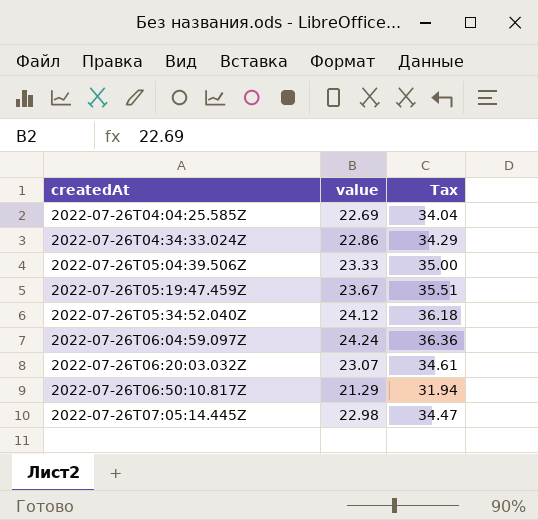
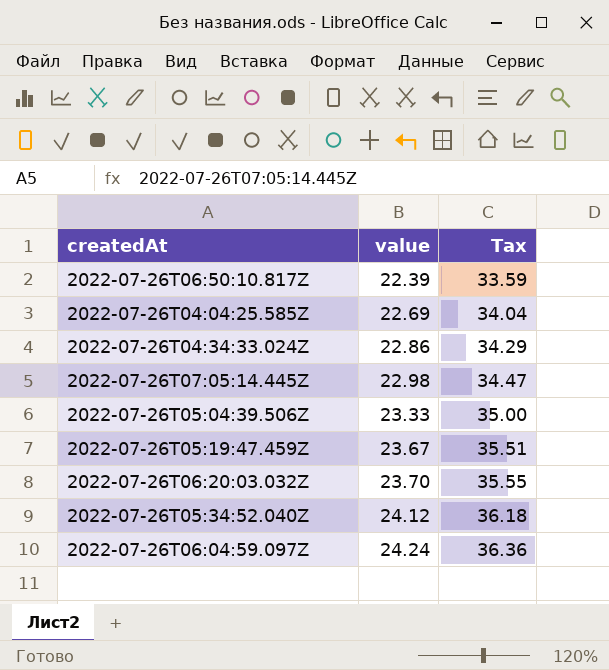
row order: createdAt ascending -> value ascending
2022-07-26T06:50:10.817Z | value: 21.29 -> 22.39
2022-07-26T06:50:10.817Z | Tax: 31.94 -> 33.59
2022-07-26T06:20:03.032Z | value: 23.07 -> 23.70
2022-07-26T06:20:03.032Z | Tax: 34.61 -> 35.55

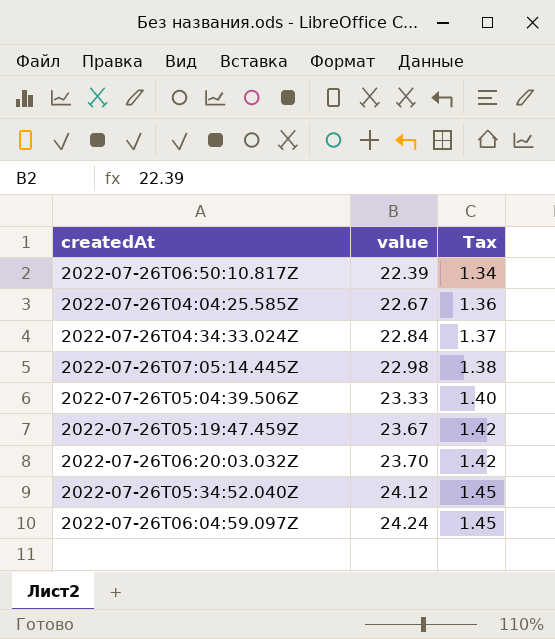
column Tax | formula: [value] * 1.5 -> [value] * 0.06
2022-07-26T04:04:25.585Z | value: 22.69 -> 22.67
2022-07-26T04:34:33.024Z | value: 22.86 -> 22.84

